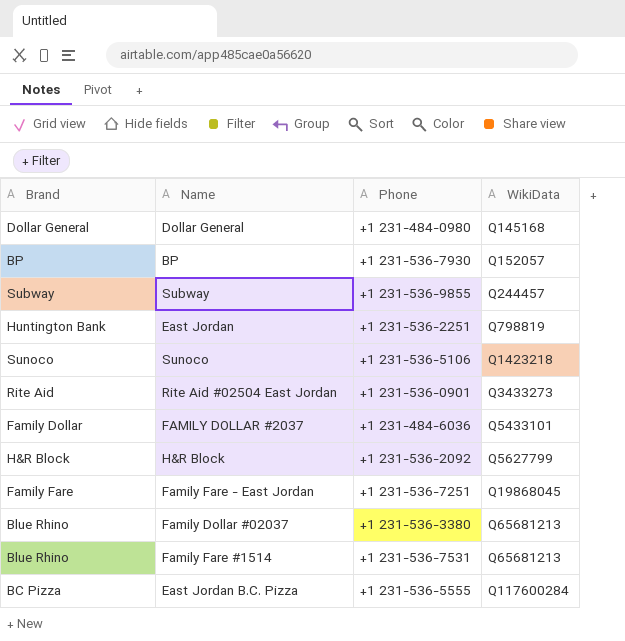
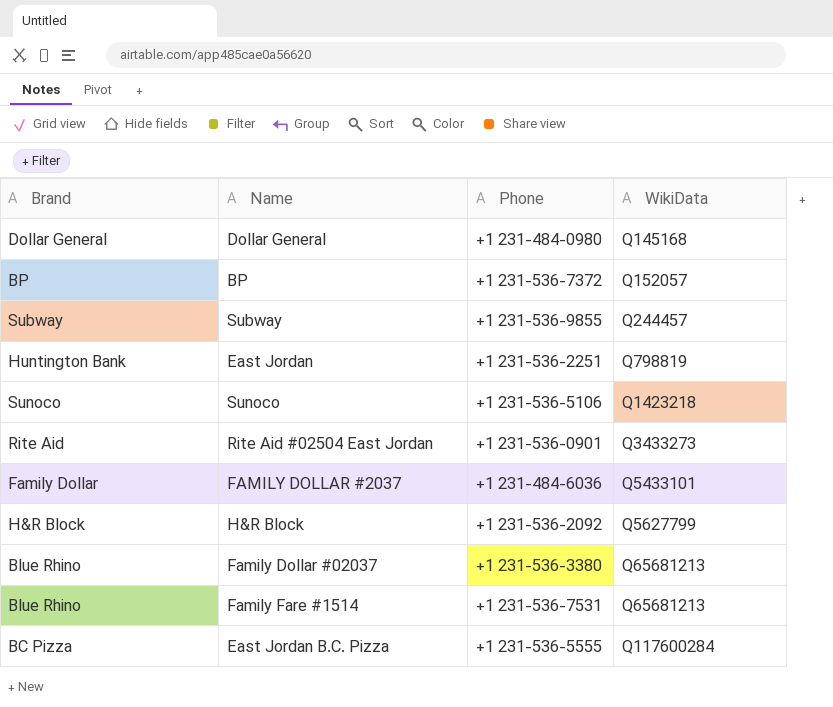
row Family Fare - East Jordan: Family Fare | +1 231-536-7251 | Q19868045 -> none
BP | Phone: +1 231-536-7930 -> +1 231-536-7372

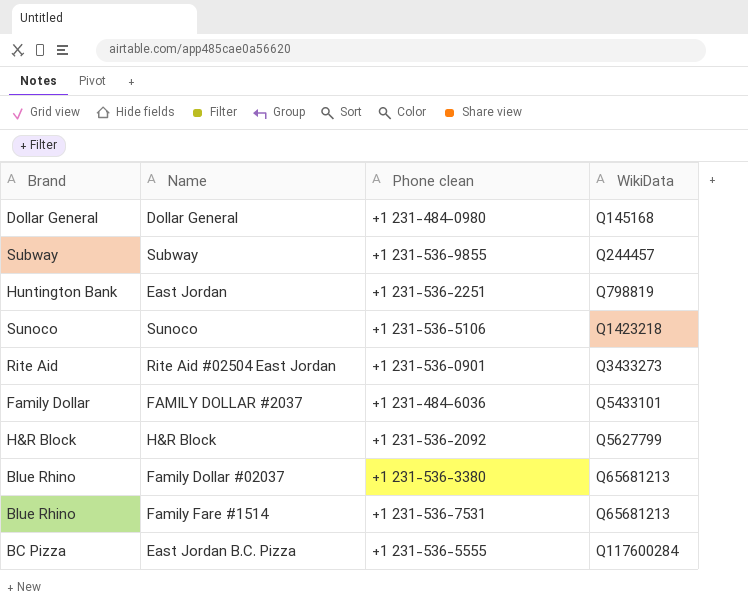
column name: Phone -> Phone clean
row BP: BP | +1 231-536-7372 | Q152057 -> none

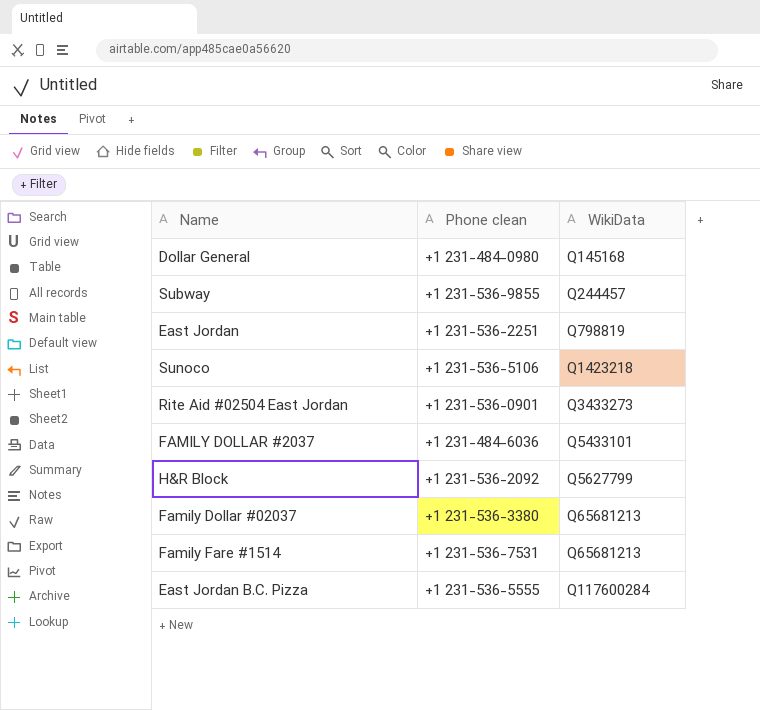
column Brand | position: 1 -> none

